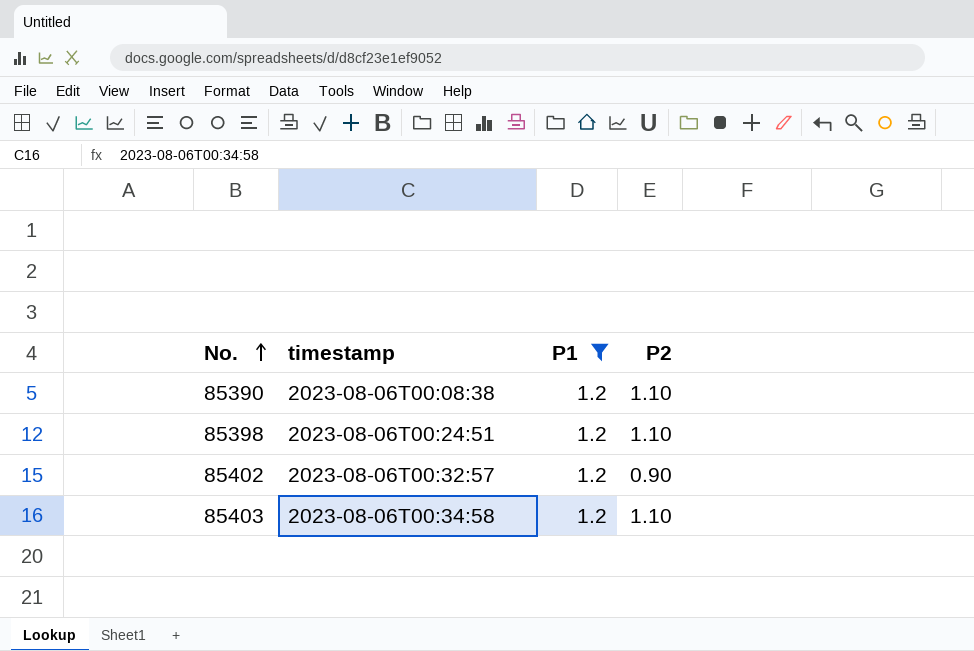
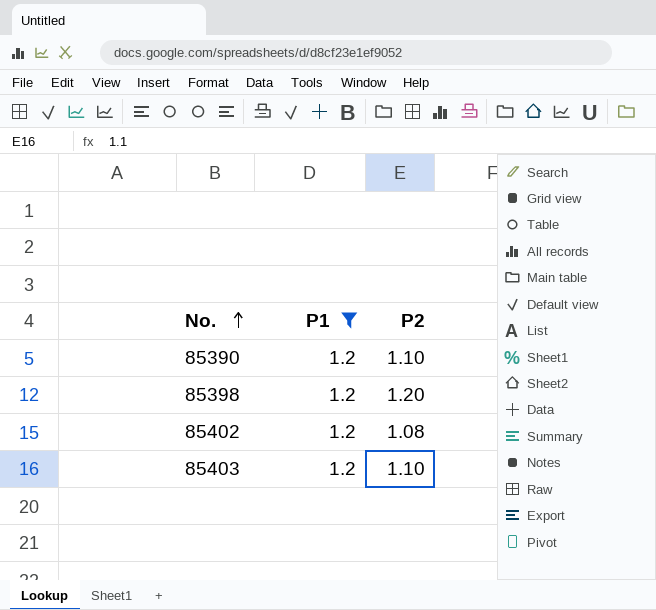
column timestamp | position: 2 -> none
85398 | P2: 1.10 -> 1.20
85402 | P2: 0.90 -> 1.08

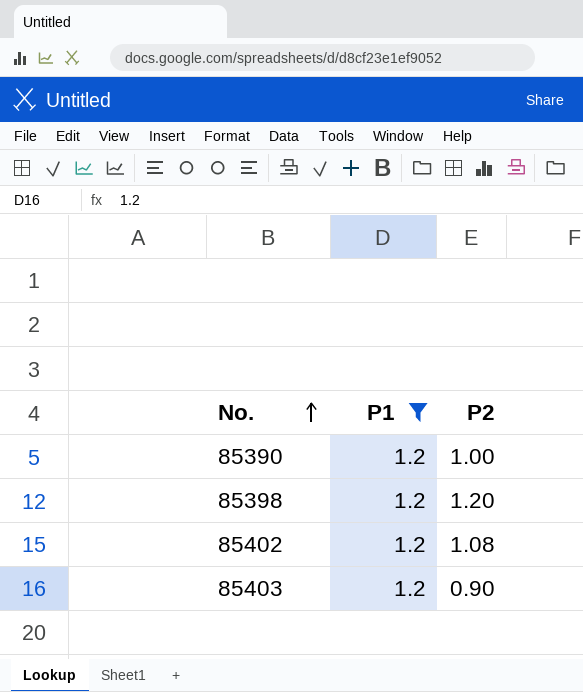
85390 | P2: 1.10 -> 1.00
85403 | P2: 1.10 -> 0.90

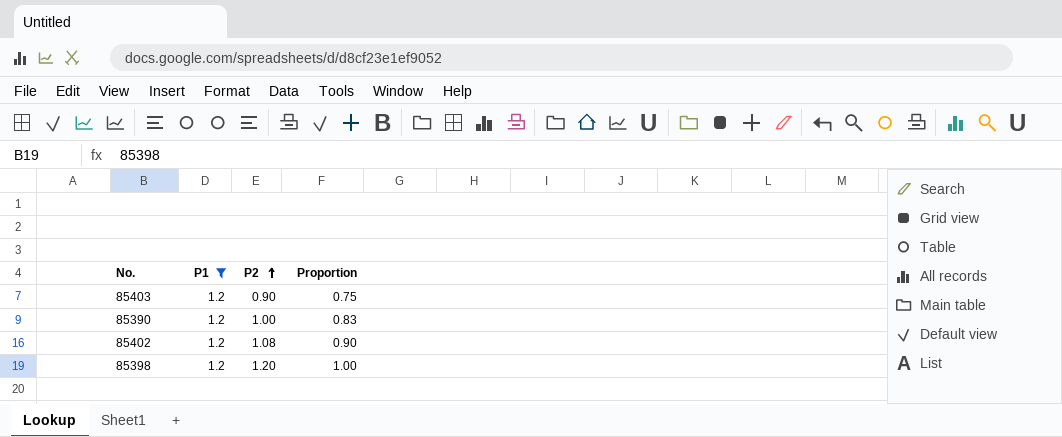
row order: No. ascending -> P2 ascending
column Proportion | formula: none -> [P2] / [P1]

